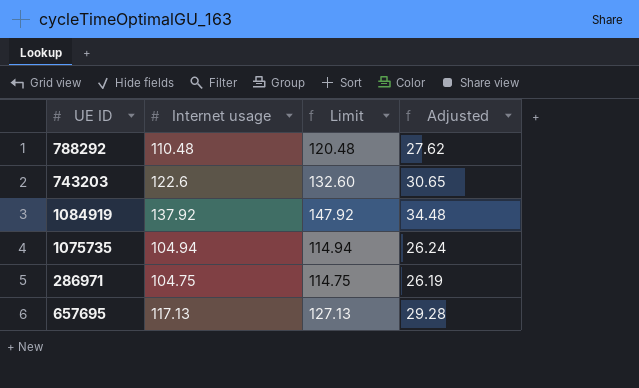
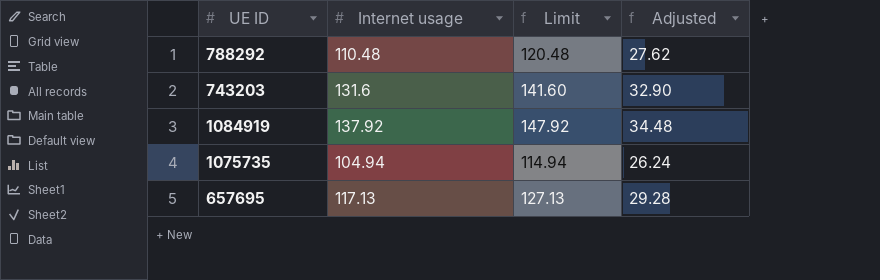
row 286971: 104.75 | 114.75 | 26.19 -> none
743203 | Internet usage: 122.6 -> 131.6
743203 | Limit: 132.60 -> 141.60
743203 | Adjusted: 30.65 -> 32.90

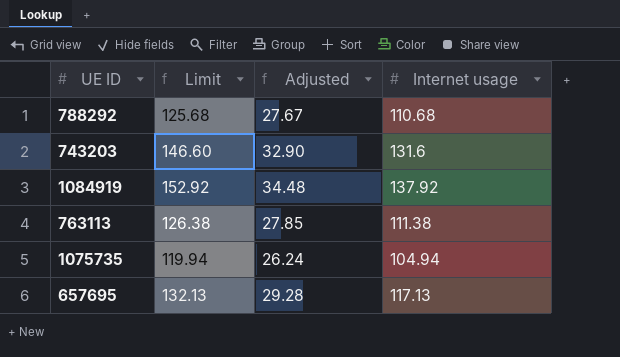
column Limit | formula: [Internet usage] + 10 -> [Internet usage] + 15
column Internet usage | position: 2 -> 4
788292 | Adjusted: 27.62 -> 27.67
788292 | Internet usage: 110.48 -> 110.68
row 763113: none -> 126.38 | 27.85 | 111.38

